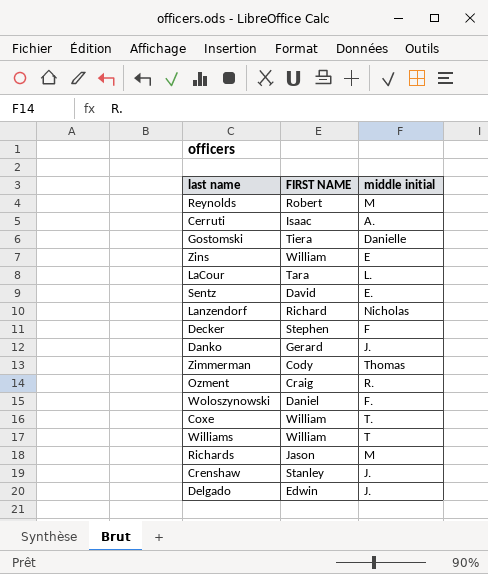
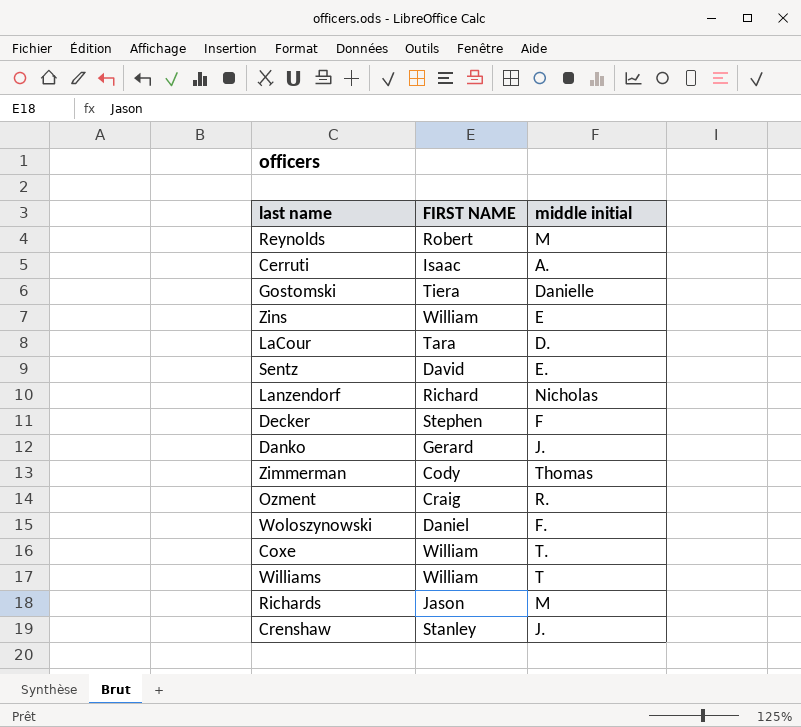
row Delgado: Edwin | J. -> none
LaCour | middle initial: L. -> D.

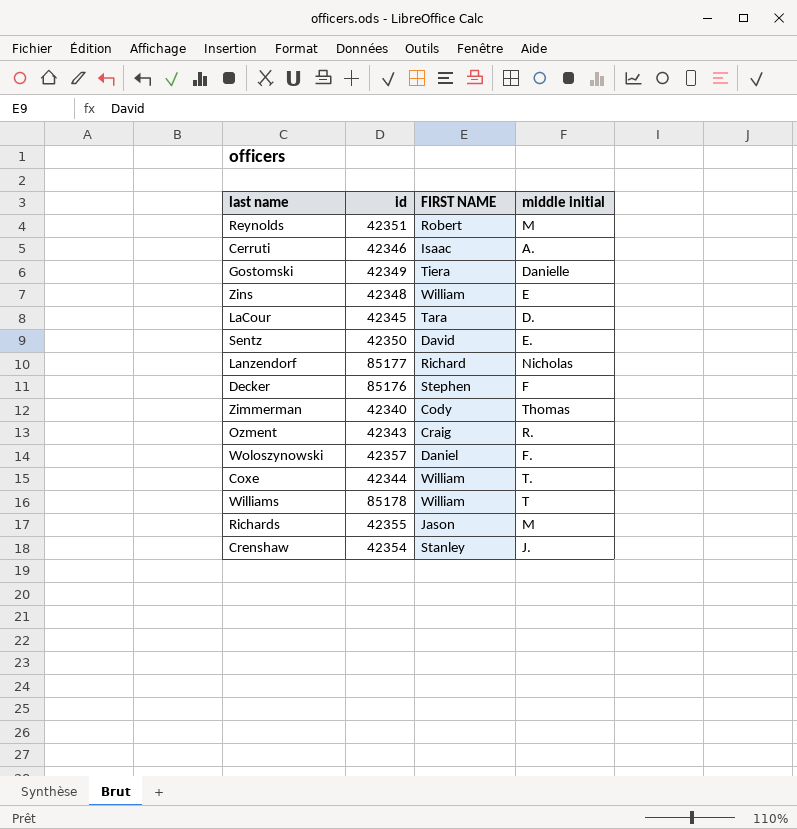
column id | position: none -> 2
row Danko: Gerard | J. -> none

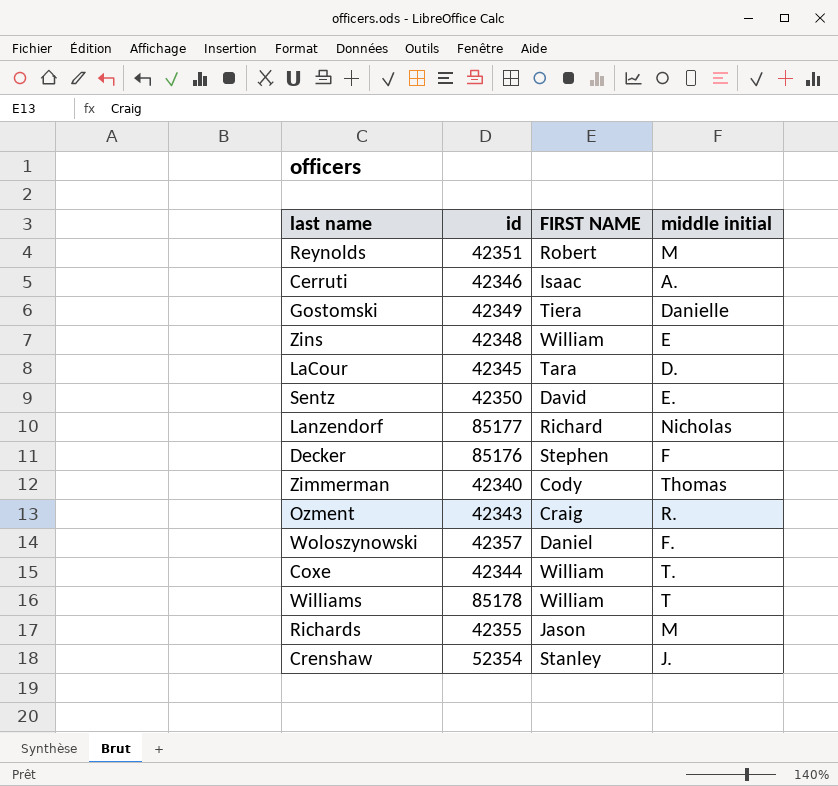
Crenshaw | id: 42354 -> 52354

